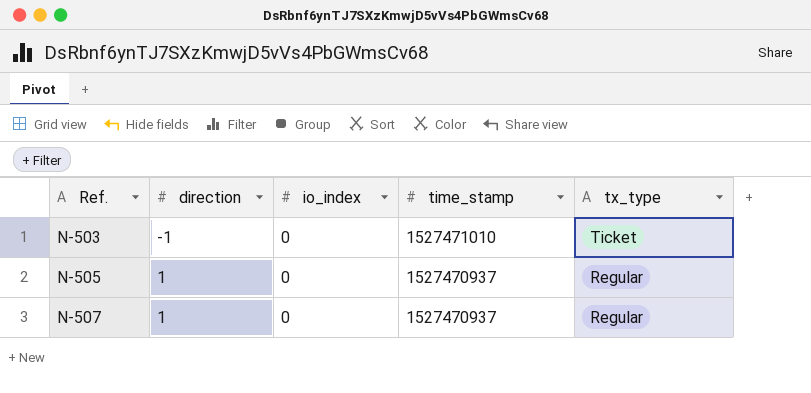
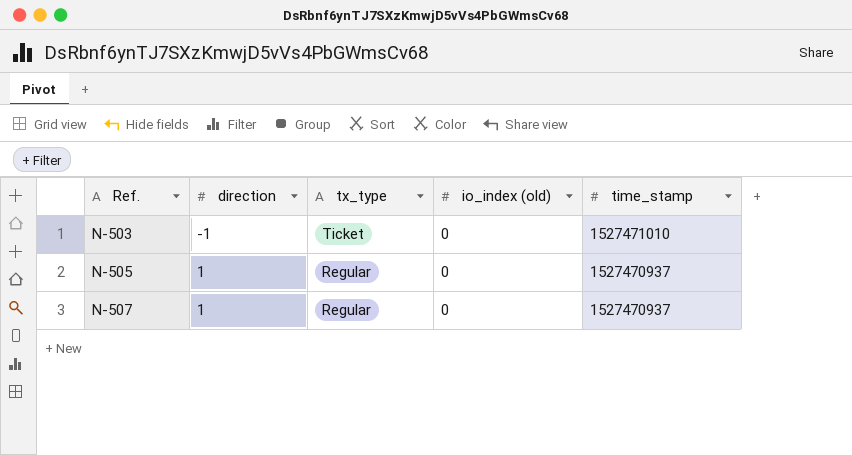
column tx_type | position: 5 -> 3
column name: io_index -> io_index (old)

